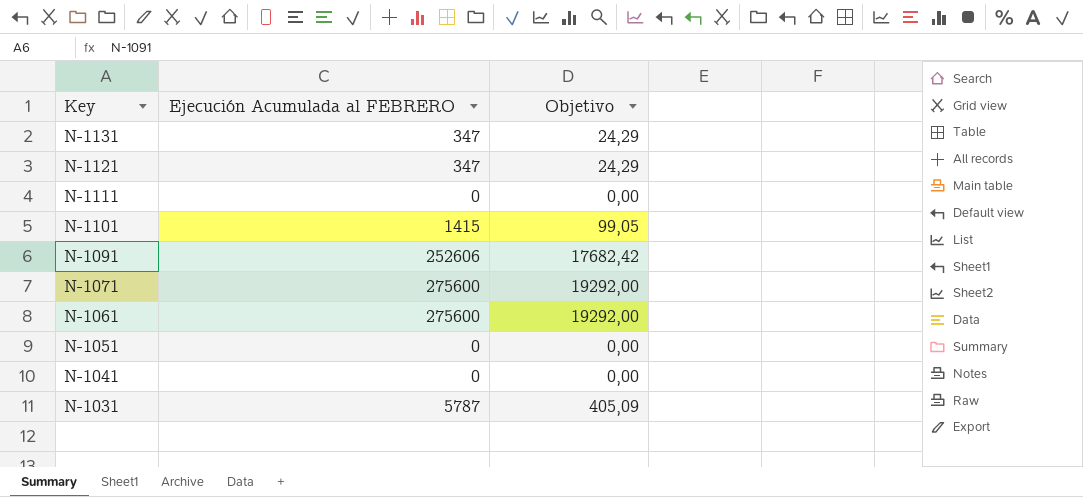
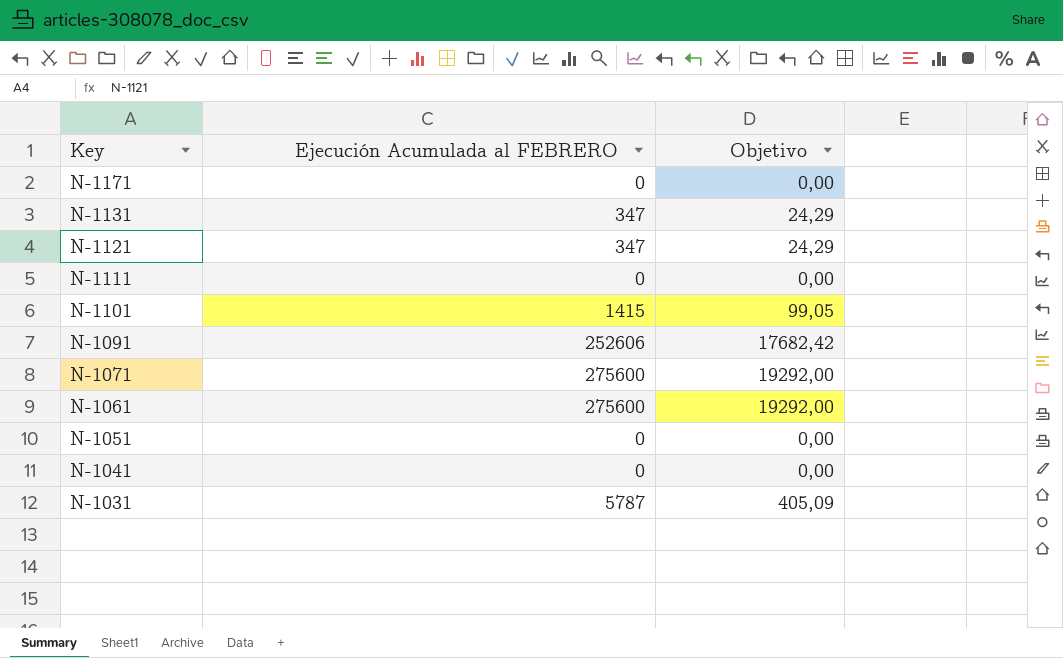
row N-1171: none -> 0 | 0,00

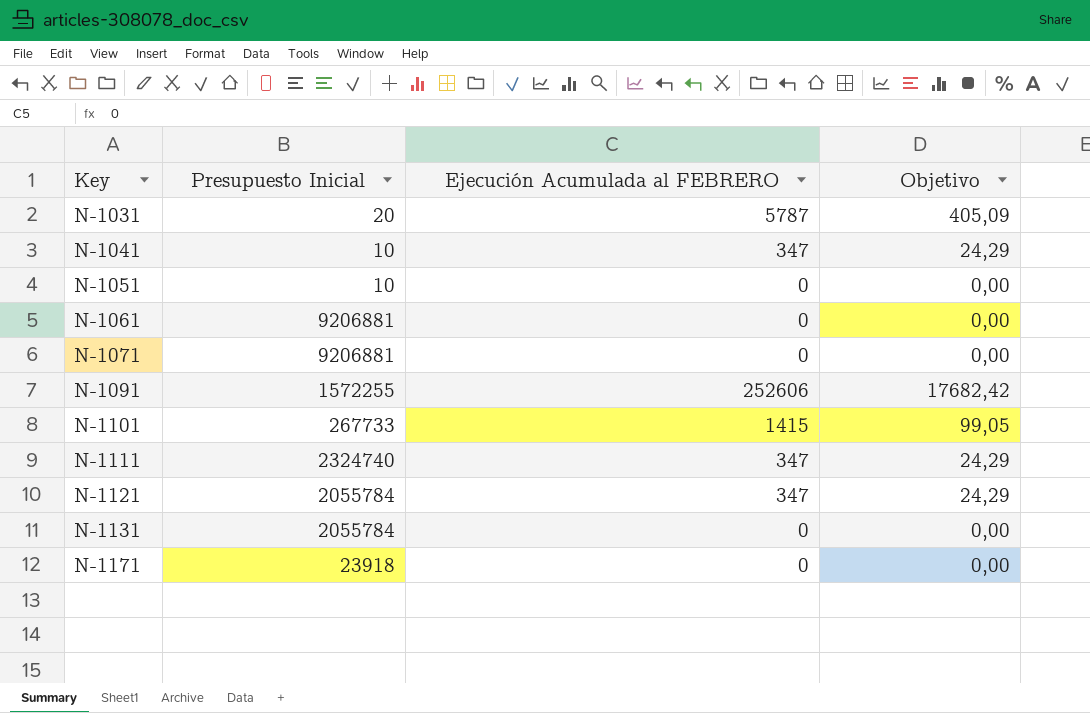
row order: Key descending -> Key ascending
column Presupuesto Inicial | position: none -> 2
N-1041 | Ejecución Acumulada al FEBRERO: 0 -> 347
N-1041 | Objetivo: 0,00 -> 24,29
N-1061 | Ejecución Acumulada al FEBRERO: 275600 -> 0
N-1061 | Objetivo: 19292,00 -> 0,00
N-1071 | Ejecución Acumulada al FEBRERO: 275600 -> 0
N-1071 | Objetivo: 19292,00 -> 0,00
N-1111 | Ejecución Acumulada al FEBRERO: 0 -> 347
N-1111 | Objetivo: 0,00 -> 24,29
N-1131 | Ejecución Acumulada al FEBRERO: 347 -> 0
N-1131 | Objetivo: 24,29 -> 0,00

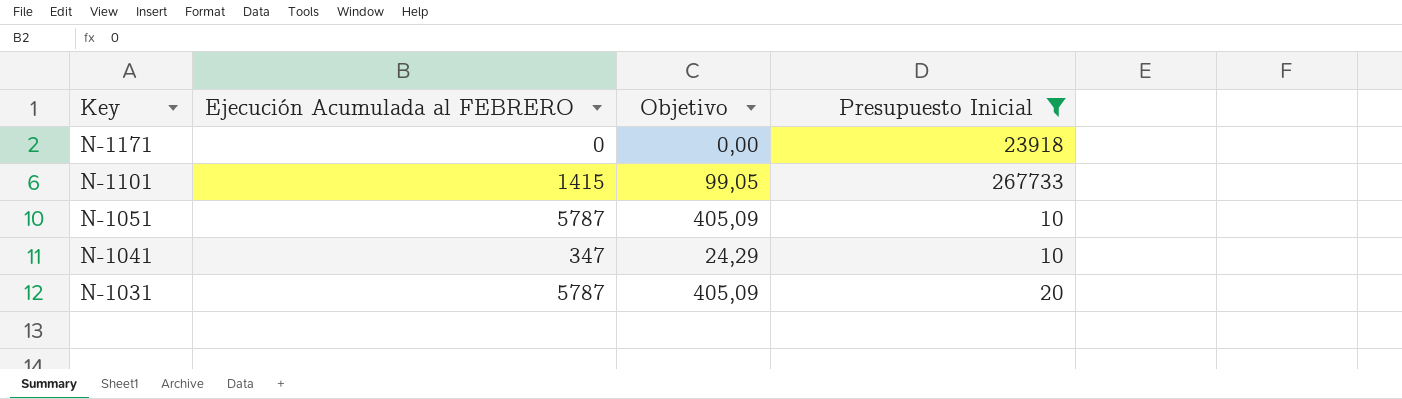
filter: none -> Presupuesto Inicial <= 267733
row order: Key ascending -> Key descending
column Presupuesto Inicial | position: 2 -> 4
N-1051 | Ejecución Acumulada al FEBRERO: 0 -> 5787
N-1051 | Objetivo: 0,00 -> 405,09

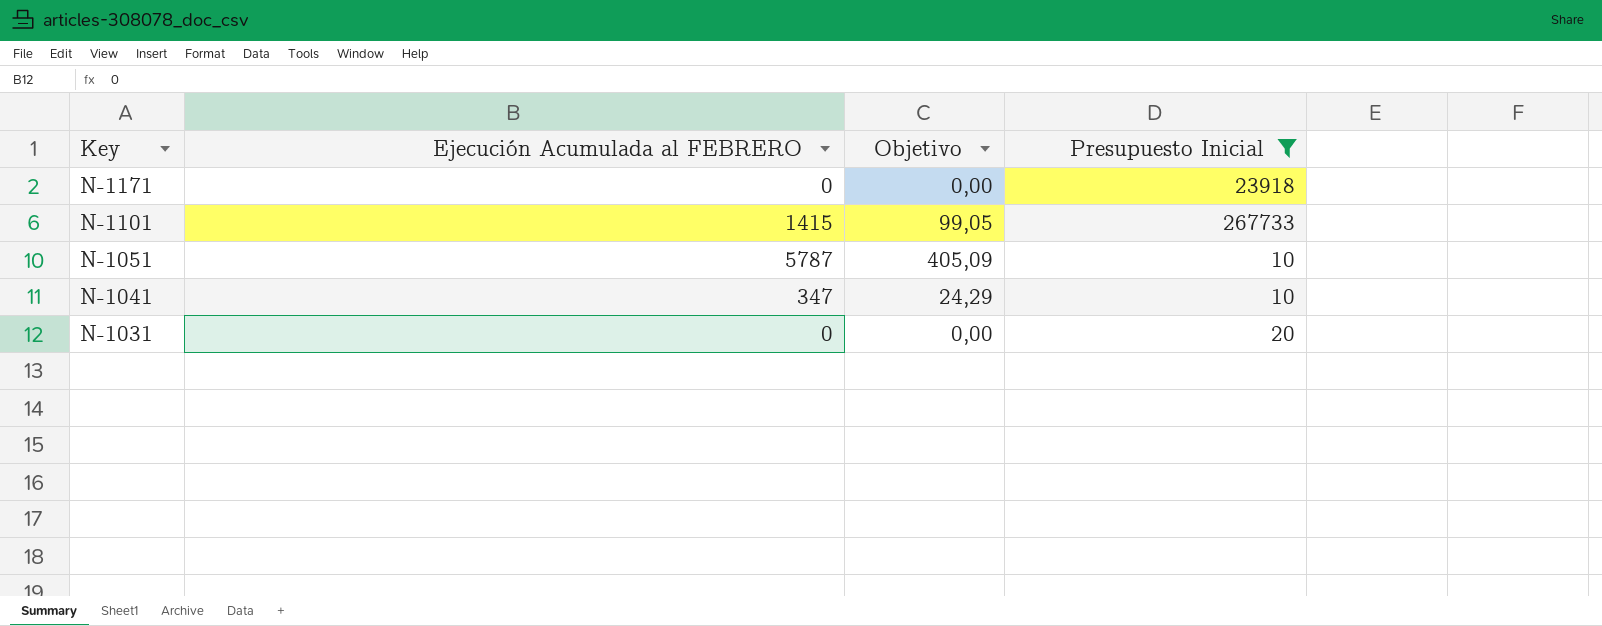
N-1031 | Ejecución Acumulada al FEBRERO: 5787 -> 0
N-1031 | Objetivo: 405,09 -> 0,00

